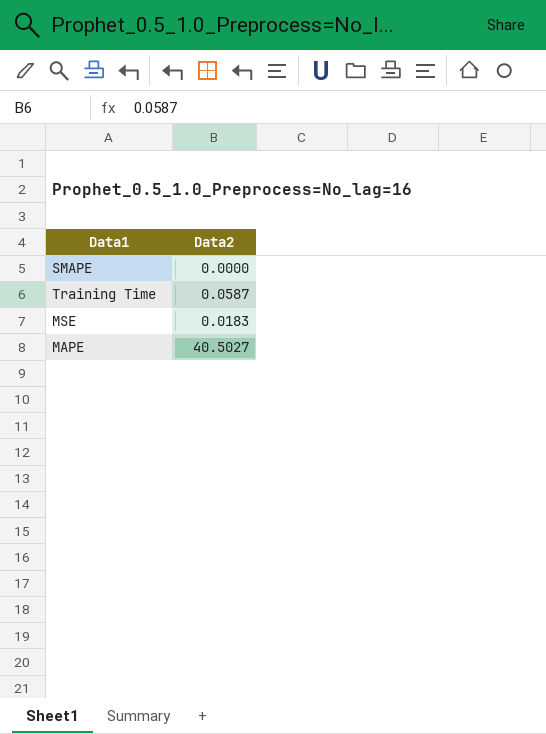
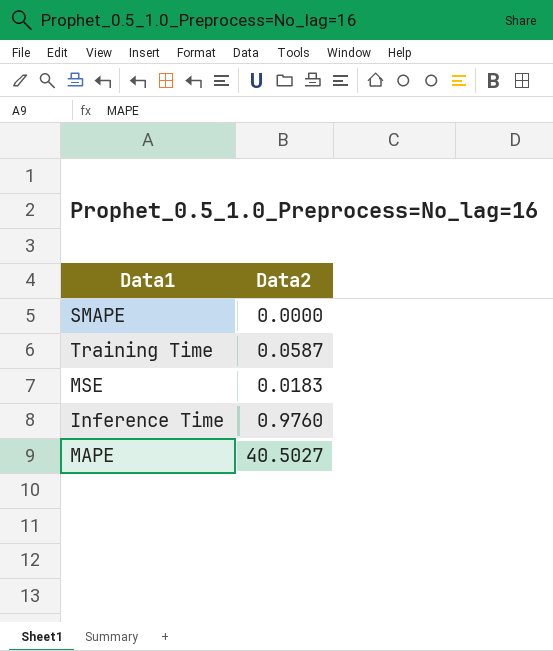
row Inference Time: none -> 0.9760

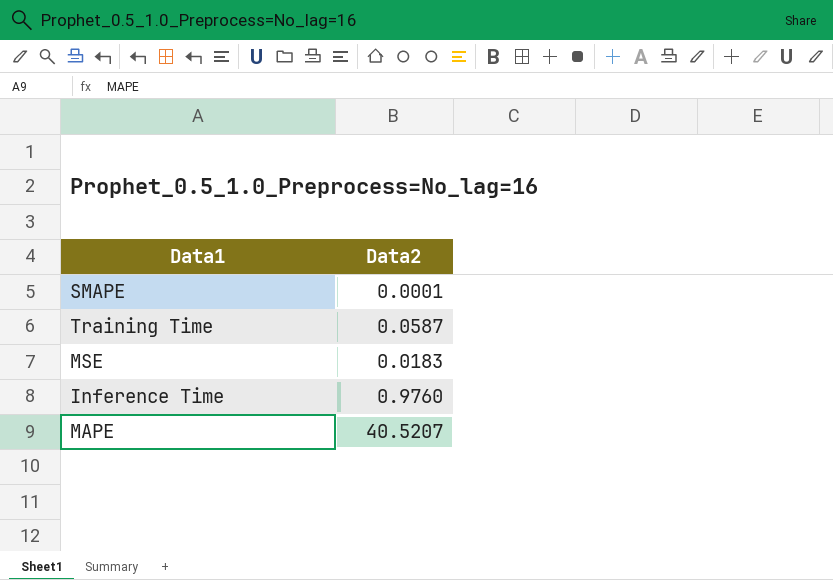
SMAPE | Data2: 0.0000 -> 0.0001
MAPE | Data2: 40.5027 -> 40.5207

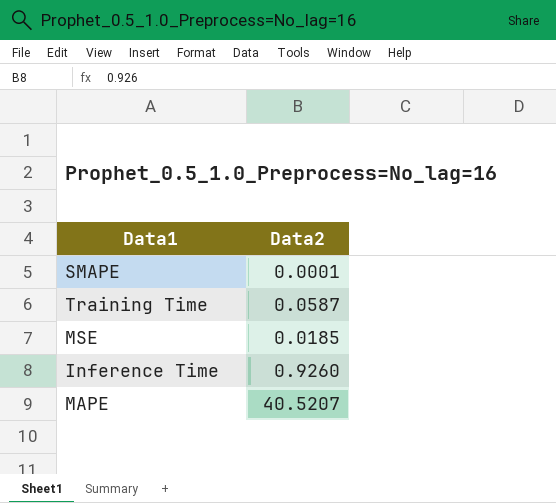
MSE | Data2: 0.0183 -> 0.0185
Inference Time | Data2: 0.9760 -> 0.9260

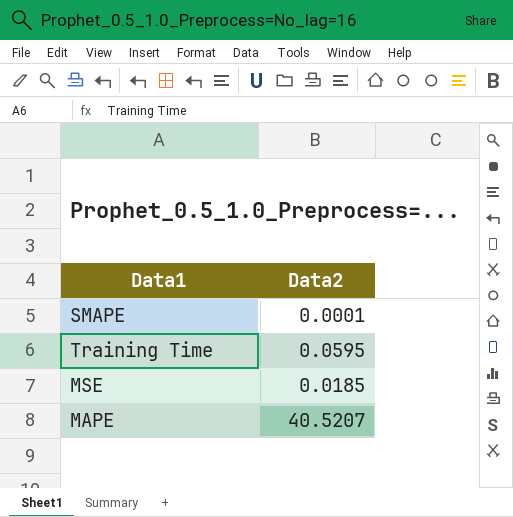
row Inference Time: 0.9260 -> none
Training Time | Data2: 0.0587 -> 0.0595

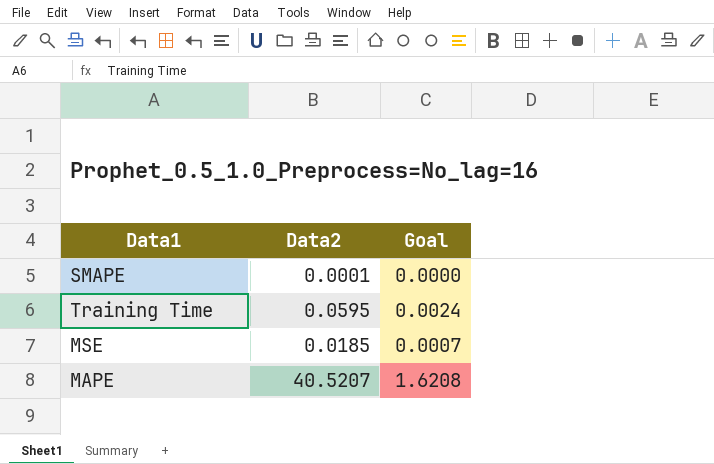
column Goal | formula: none -> [Data2] * 0.04

